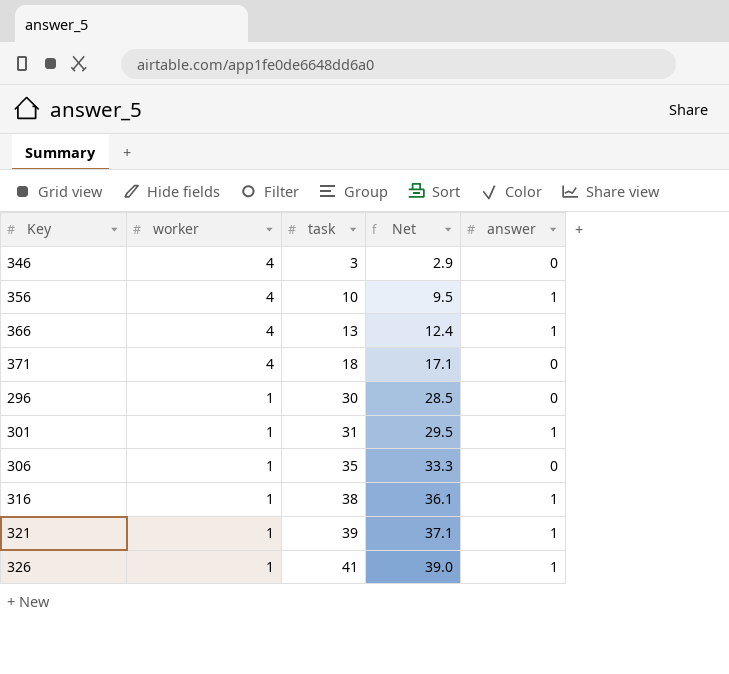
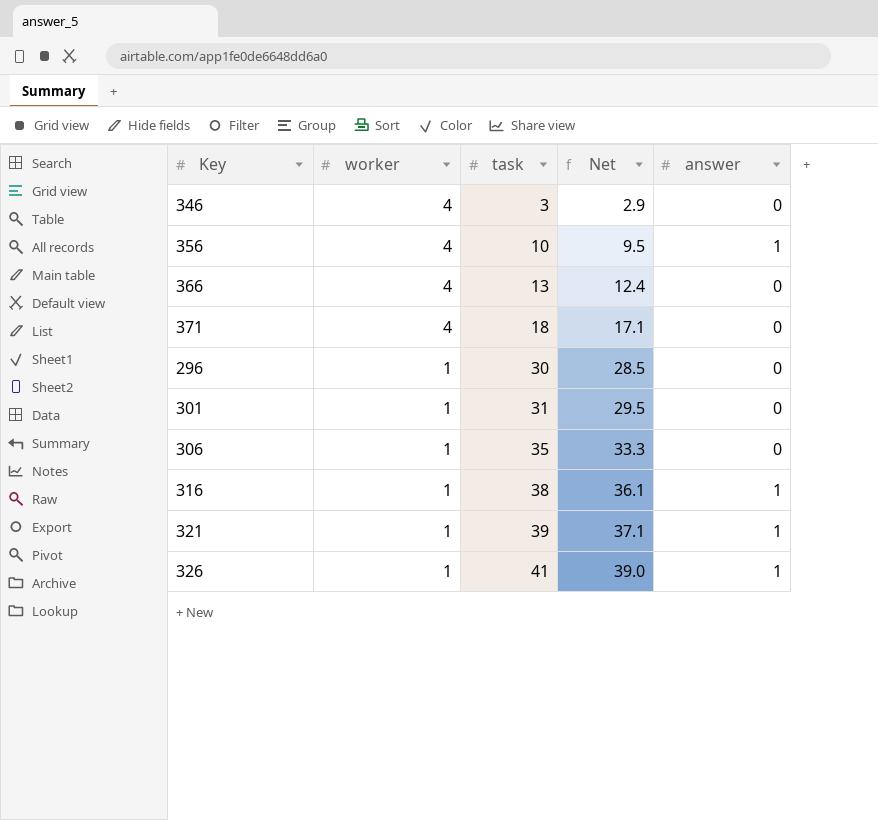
366 | answer: 1 -> 0
301 | answer: 1 -> 0

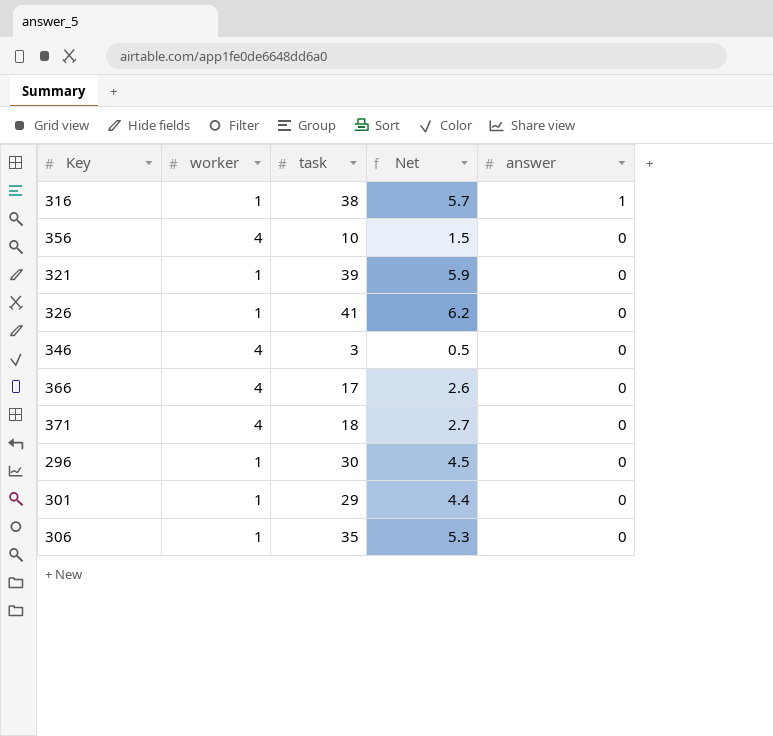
row order: worker descending -> answer descending
column Net | formula: [task] * 0.95 -> [task] * 0.15
356 | answer: 1 -> 0
321 | answer: 1 -> 0
326 | answer: 1 -> 0
366 | task: 13 -> 17
301 | task: 31 -> 29

